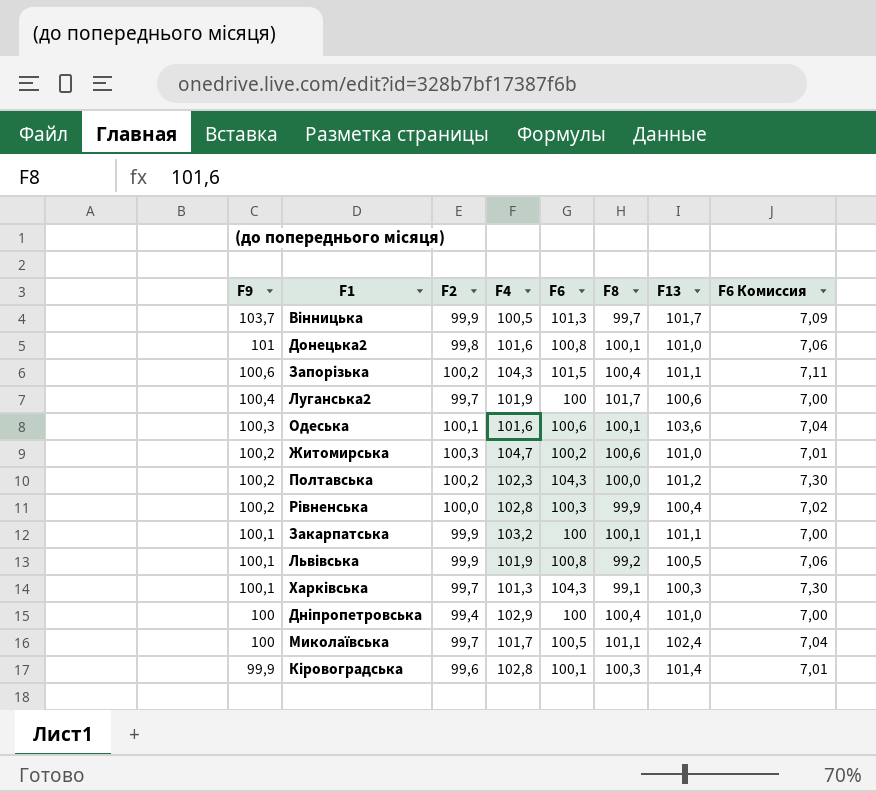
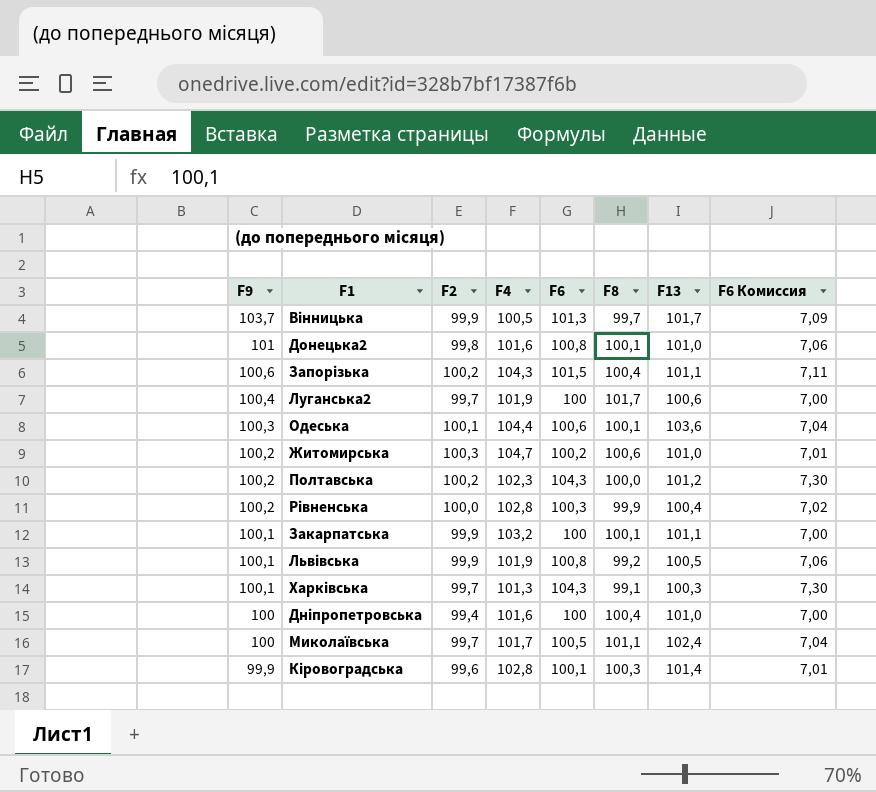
Одеська | F4: 101,6 -> 104,4
Дніпропетровська | F4: 102,9 -> 101,6

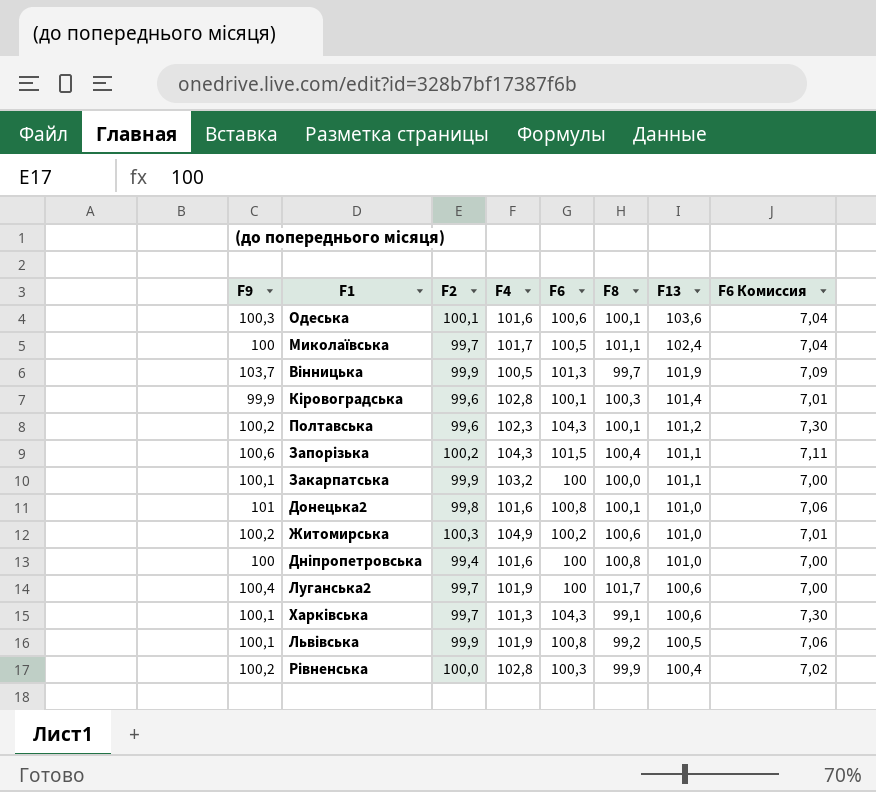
row order: F9 descending -> F13 descending
Одеська | F4: 104,4 -> 101,6
Вінницька | F13: 101,7 -> 101,9
Полтавська | F2: 100,2 -> 99,6
Полтавська | F8: 100,0 -> 100,1
Закарпатська | F8: 100,1 -> 100,0
Житомирська | F4: 104,7 -> 104,9
Дніпропетровська | F8: 100,4 -> 100,8
Харківська | F13: 100,3 -> 100,6

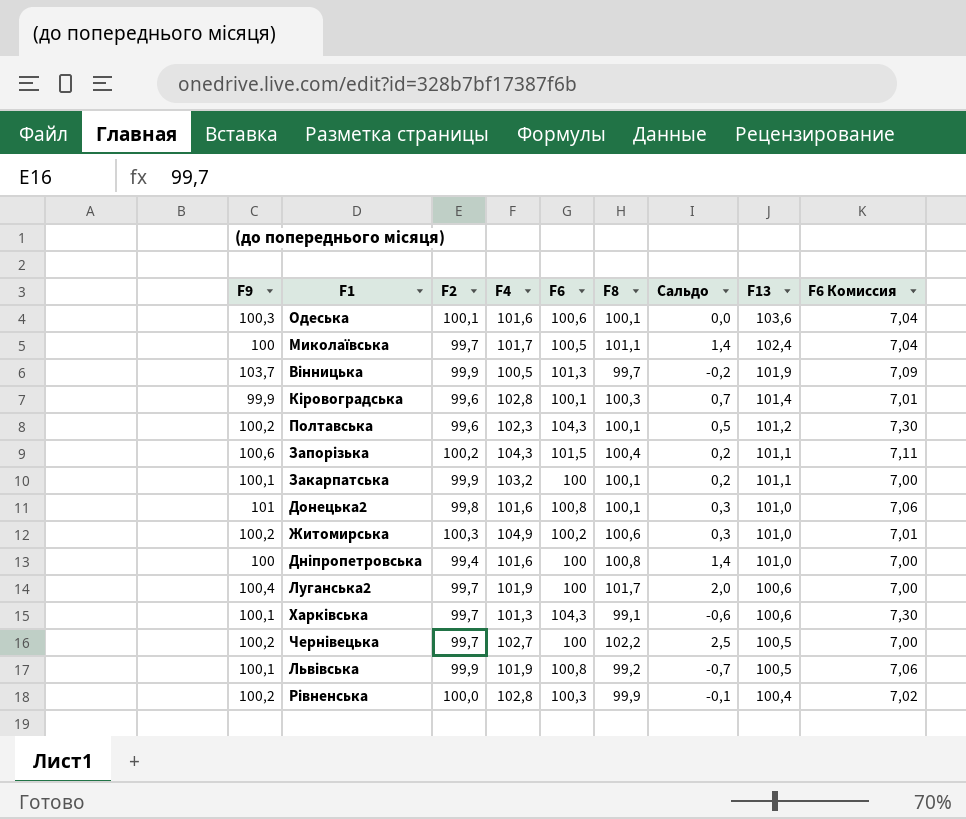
column Сальдо | formula: none -> [F8] - [F2]
Закарпатська | F8: 100,0 -> 100,1
row Чернівецька: none -> 100,2 | 99,7 | 102,7 | 100 | 102,2 | 2,5 | 100,5 | 7,00

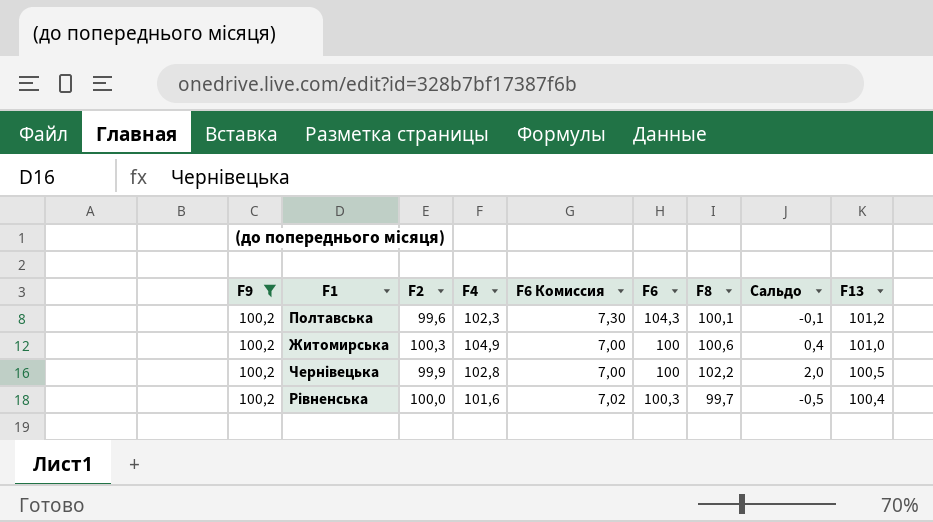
filter: none -> F9 = 100,2
column F6 Комиссия | position: 9 -> 5
column Сальдо | formula: [F8] - [F2] -> [F8] - [F9]
Житомирська | F6 Комиссия: 7,01 -> 7,00
Житомирська | F6: 100,2 -> 100
Чернівецька | F2: 99,7 -> 99,9
Чернівецька | F4: 102,7 -> 102,8
Рівненська | F4: 102,8 -> 101,6
Рівненська | F8: 99,9 -> 99,7

